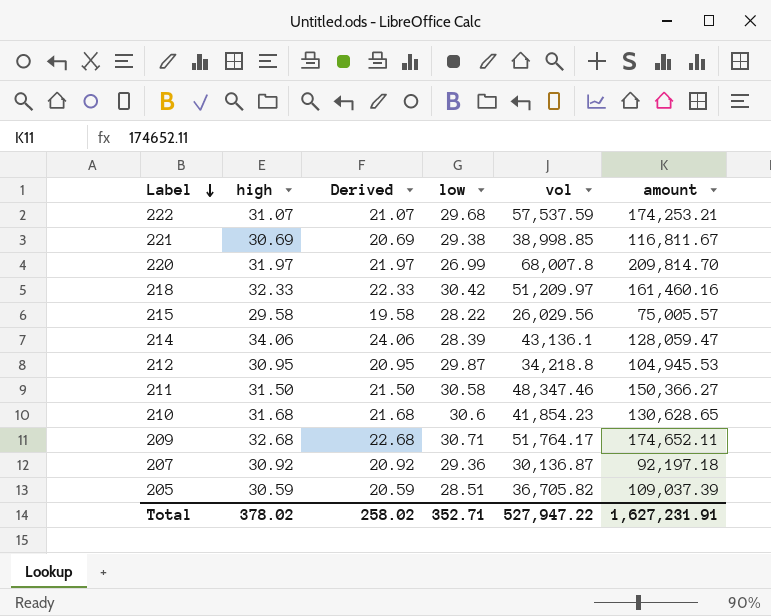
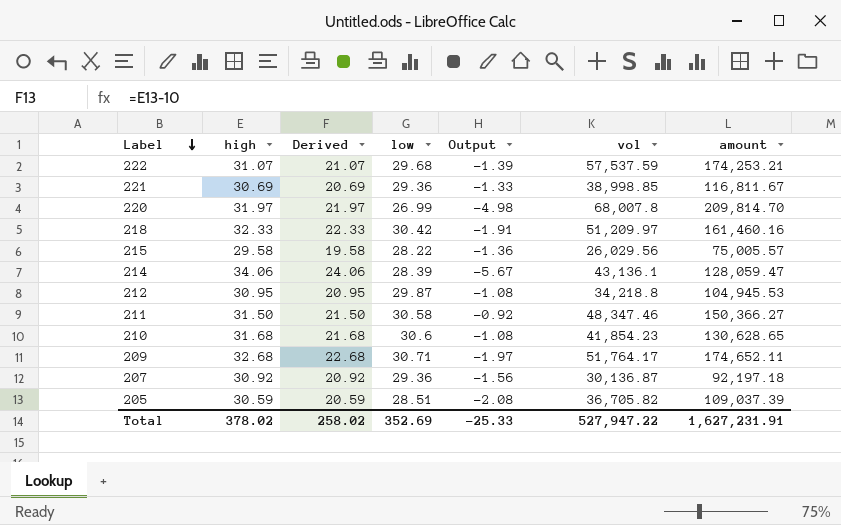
column Output | formula: none -> [low] - [high]
221 | low: 29.38 -> 29.36
Total | low: 352.71 -> 352.69

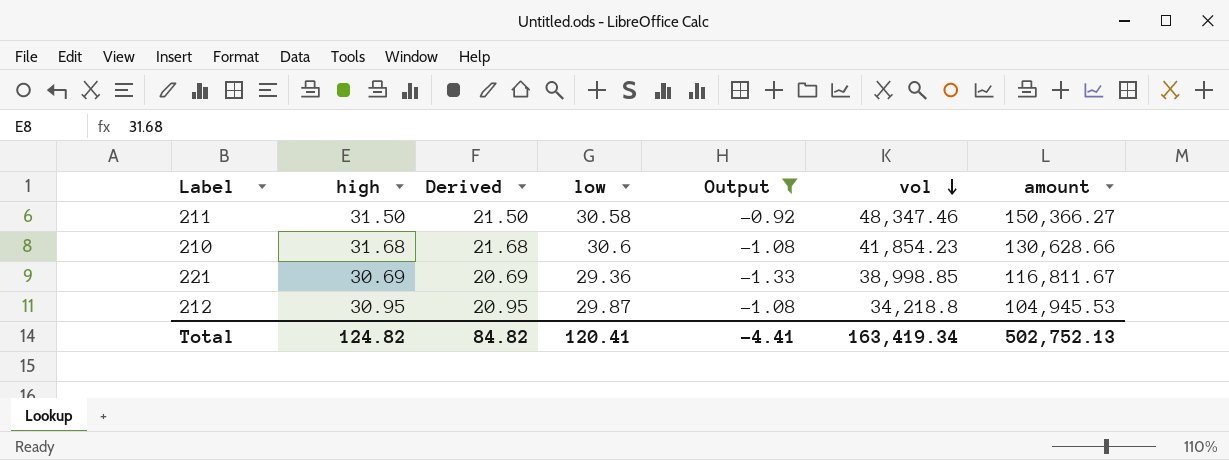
filter: none -> Output >= -1.33
row order: Label descending -> vol descending
210 | amount: 130,628.65 -> 130,628.66
Total | high: 378.02 -> 124.82
Total | Derived: 258.02 -> 84.82
Total | low: 352.69 -> 120.41
Total | Output: -25.33 -> -4.41
Total | vol: 527,947.22 -> 163,419.34
Total | amount: 1,627,231.91 -> 502,752.13

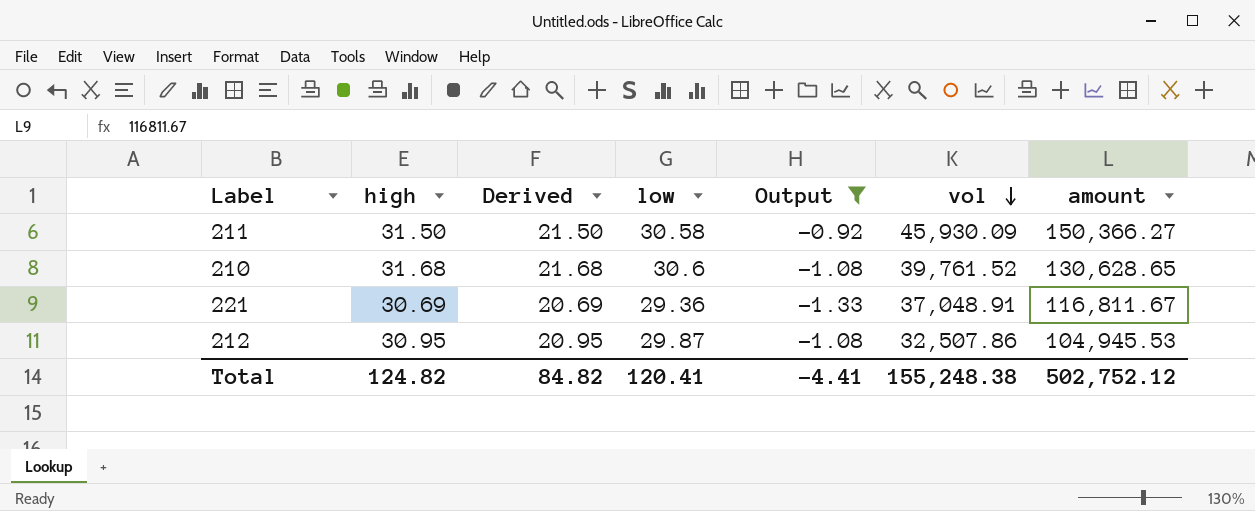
211 | vol: 48,347.46 -> 45,930.09
210 | vol: 41,854.23 -> 39,761.52
210 | amount: 130,628.66 -> 130,628.65
221 | vol: 38,998.85 -> 37,048.91
212 | vol: 34,218.8 -> 32,507.86
Total | vol: 163,419.34 -> 155,248.38
Total | amount: 502,752.13 -> 502,752.12

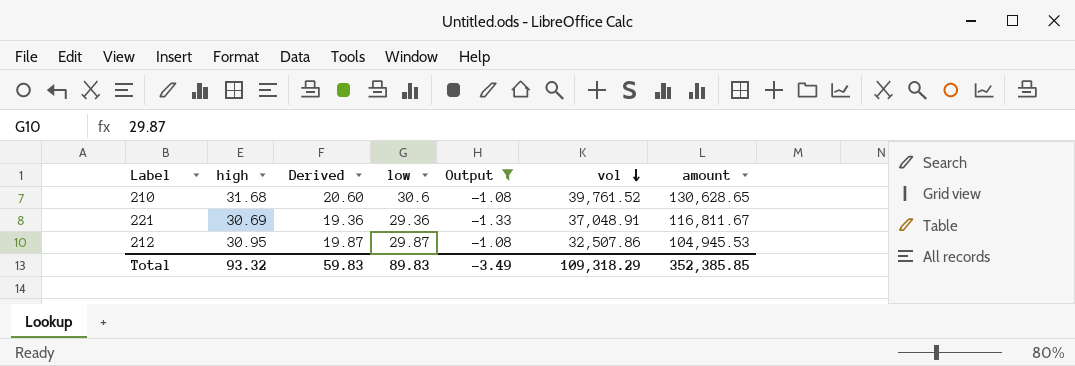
column Derived | formula: [high] - 10 -> [low] - 10
row 211: 31.50 | 21.50 | 30.58 | -0.92 | 45,930.09 | 150,366.27 -> none
Total | high: 124.82 -> 93.32
Total | Derived: 84.82 -> 59.83
Total | low: 120.41 -> 89.83
Total | Output: -4.41 -> -3.49
Total | vol: 155,248.38 -> 109,318.29
Total | amount: 502,752.12 -> 352,385.85

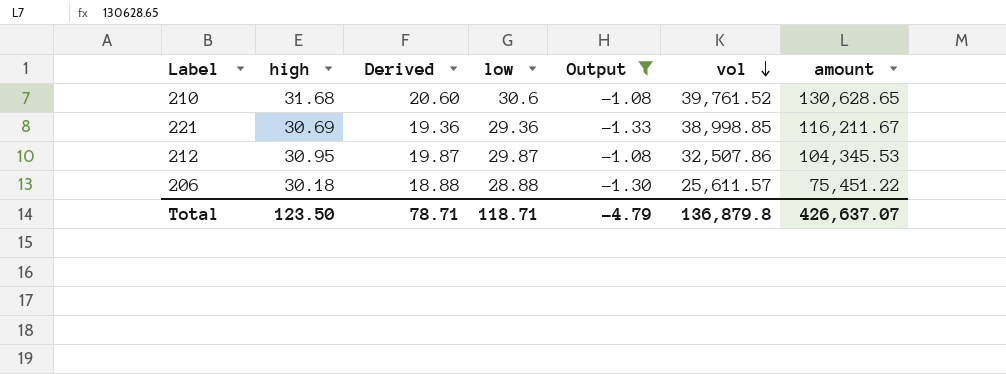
221 | vol: 37,048.91 -> 38,998.85
221 | amount: 116,811.67 -> 116,211.67
212 | amount: 104,945.53 -> 104,345.53
row 206: none -> 30.18 | 18.88 | 28.88 | -1.30 | 25,611.57 | 75,451.22
Total | high: 93.32 -> 123.50
Total | Derived: 59.83 -> 78.71
Total | low: 89.83 -> 118.71
Total | Output: -3.49 -> -4.79
Total | vol: 109,318.29 -> 136,879.8
Total | amount: 352,385.85 -> 426,637.07

